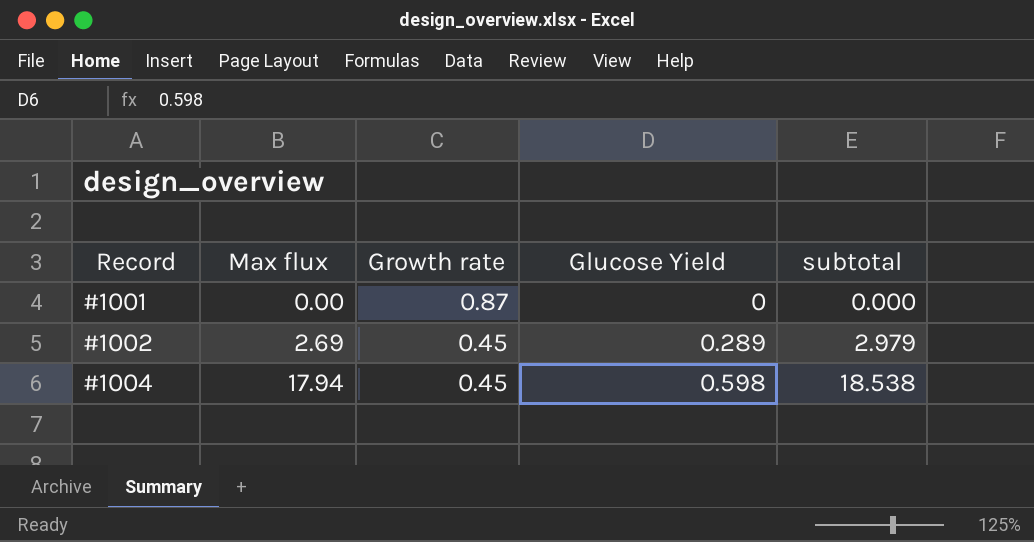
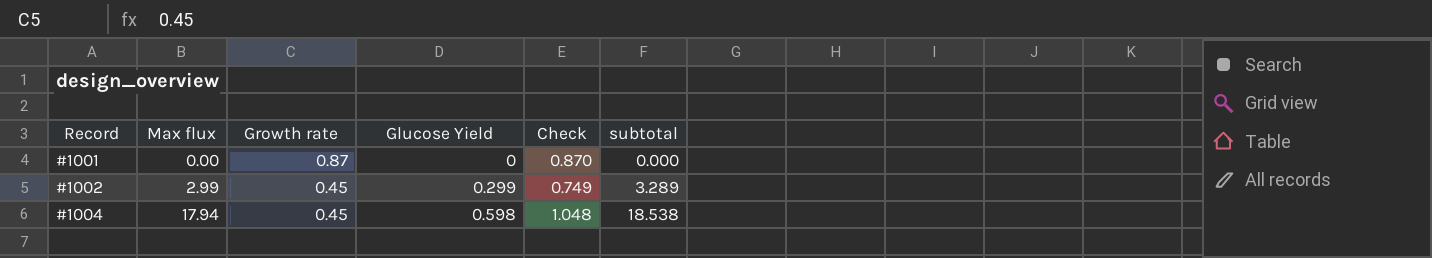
column Check | formula: none -> [Growth rate] + [Glucose Yield]
#1002 | Max flux: 2.69 -> 2.99
#1002 | Glucose Yield: 0.289 -> 0.299
#1002 | subtotal: 2.979 -> 3.289

